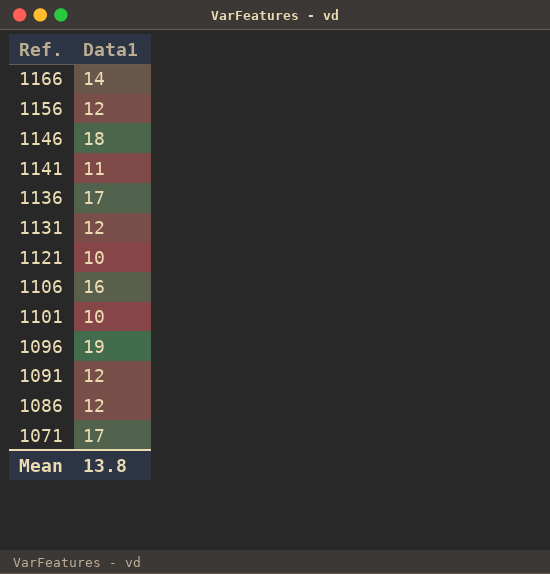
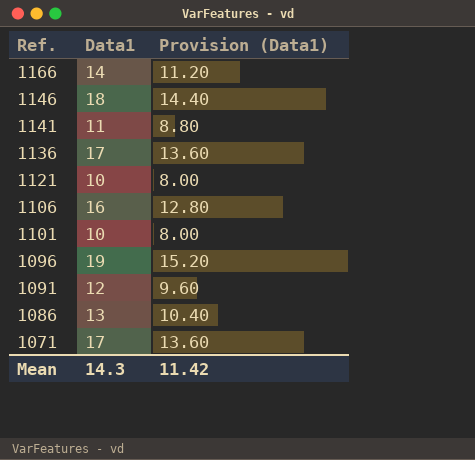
column Provision (Data1) | formula: none -> [Data1] * 0.8
row 1156: 12 -> none
row 1131: 12 -> none
1086 | Data1: 12 -> 13
Mean | Data1: 13.8 -> 14.3

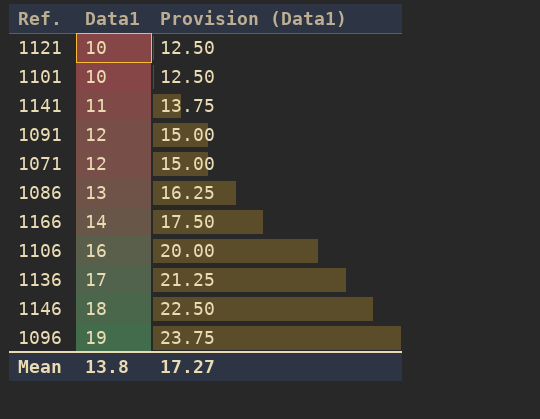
row order: Ref. descending -> Data1 ascending
column Provision (Data1) | formula: [Data1] * 0.8 -> [Data1] * 1.25
1071 | Data1: 17 -> 12
Mean | Data1: 14.3 -> 13.8
Mean | Provision (Data1): 11.42 -> 17.27

